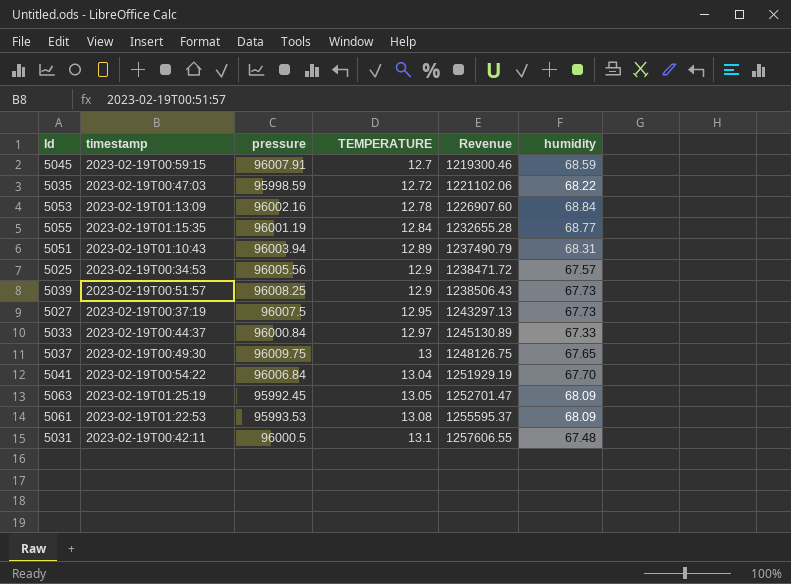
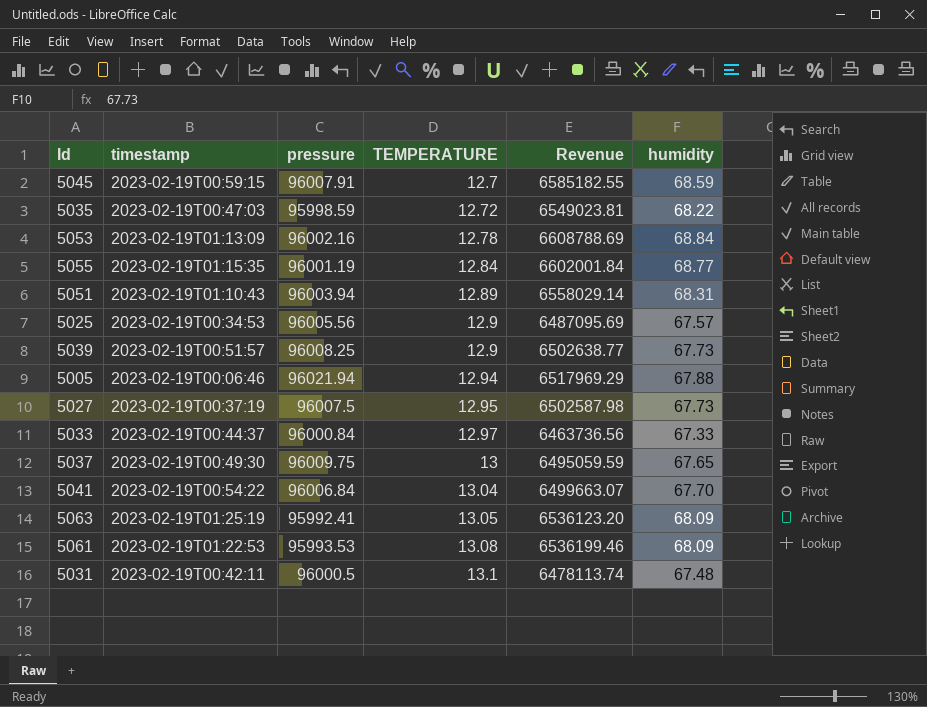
column Revenue | formula: [pressure] * [TEMPERATURE] -> [pressure] * [humidity]
row 5005: none -> 2023-02-19T00:06:46 | 96021.94 | 12.94 | 6517969.29 | 67.88
5063 | pressure: 95992.45 -> 95992.41

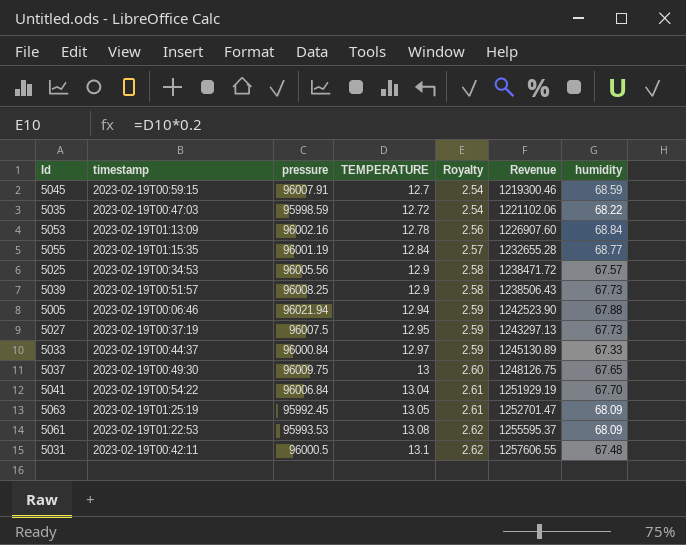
column Royalty | formula: none -> [TEMPERATURE] * 0.2
column Revenue | formula: [pressure] * [humidity] -> [pressure] * [TEMPERATURE]
row 5051: 2023-02-19T01:10:43 | 96003.94 | 12.89 | 6558029.14 | 68.31 -> none
5063 | pressure: 95992.41 -> 95992.45

